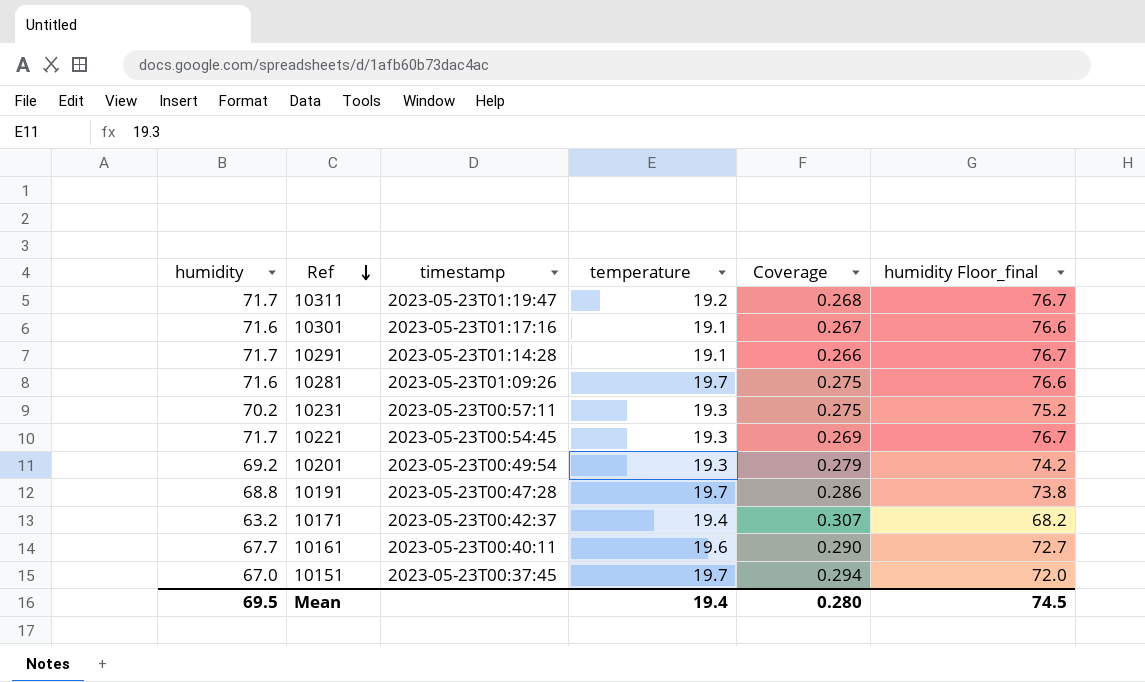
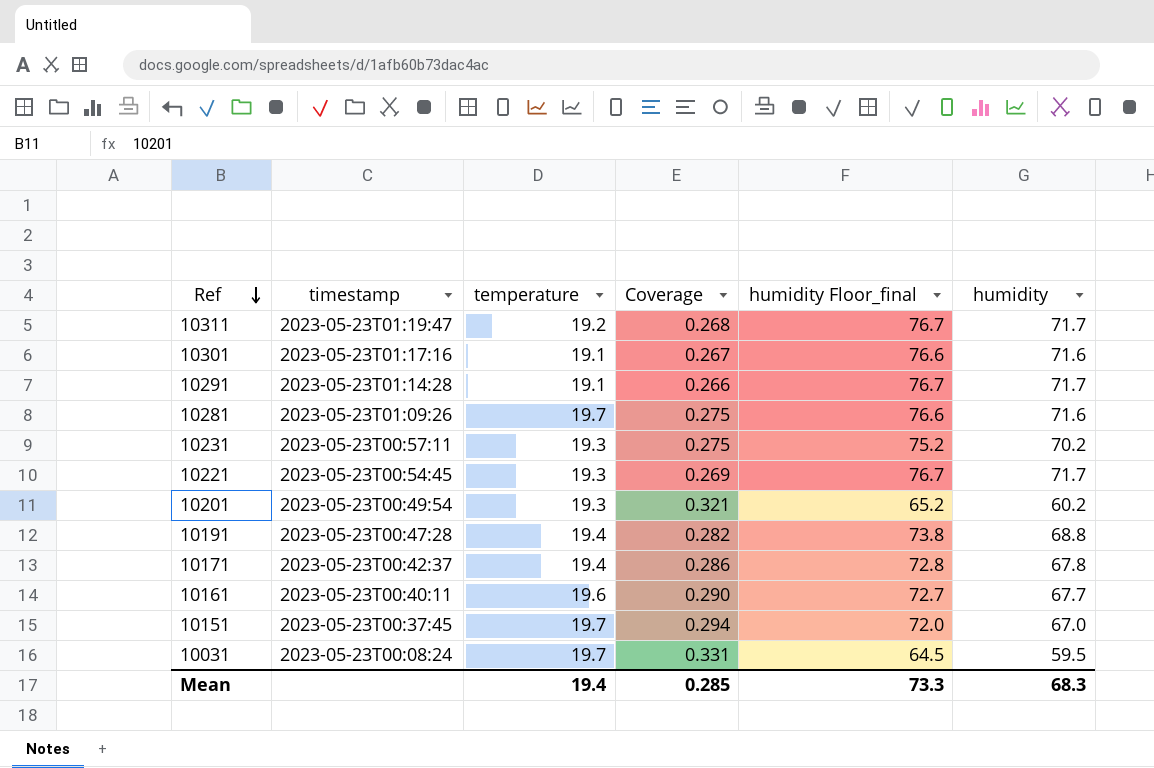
column humidity | position: 1 -> 6
10201 | Coverage: 0.279 -> 0.321
10201 | humidity Floor_final: 74.2 -> 65.2
10201 | humidity: 69.2 -> 60.2
10191 | temperature: 19.7 -> 19.4
10191 | Coverage: 0.286 -> 0.282
10171 | Coverage: 0.307 -> 0.286
10171 | humidity Floor_final: 68.2 -> 72.8
10171 | humidity: 63.2 -> 67.8
row 10031: none -> 2023-05-23T00:08:24 | 19.7 | 0.331 | 64.5 | 59.5
Mean | Coverage: 0.280 -> 0.285
Mean | humidity Floor_final: 74.5 -> 73.3
Mean | humidity: 69.5 -> 68.3

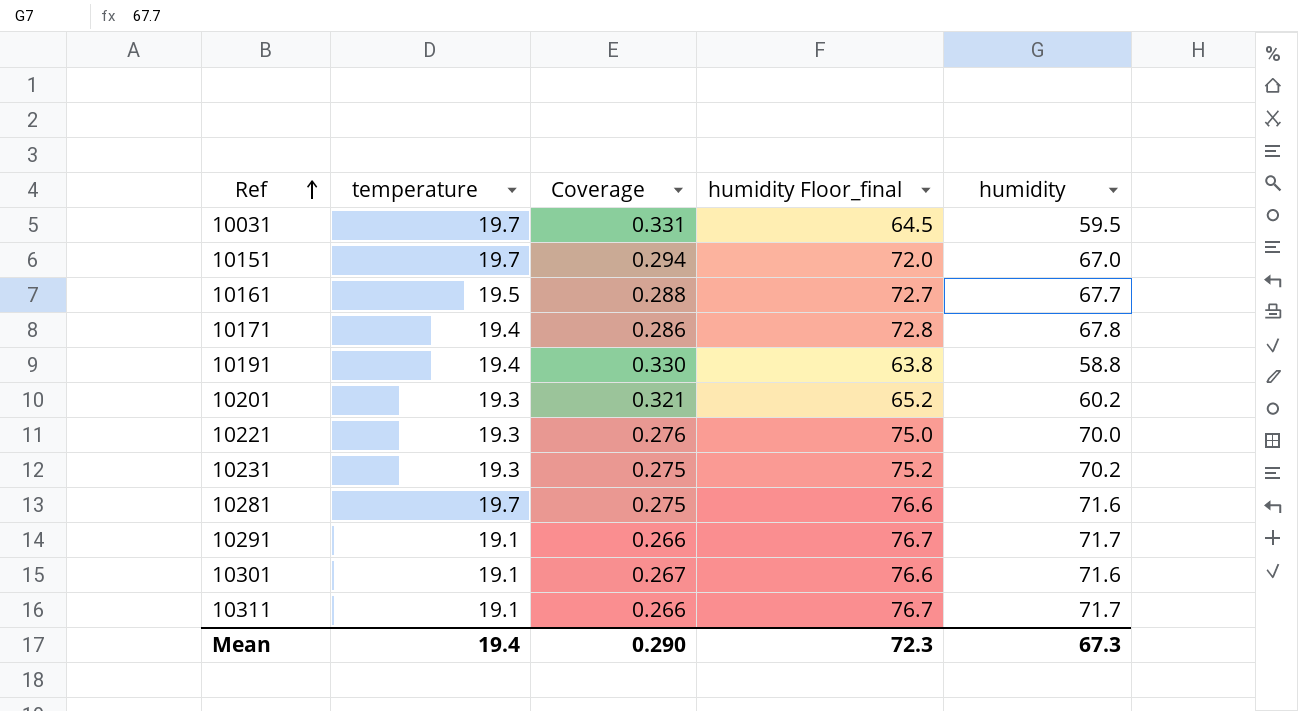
row order: Ref descending -> Ref ascending
column timestamp | position: 2 -> none
10161 | temperature: 19.6 -> 19.5
10161 | Coverage: 0.290 -> 0.288
10191 | Coverage: 0.282 -> 0.330
10191 | humidity Floor_final: 73.8 -> 63.8
10191 | humidity: 68.8 -> 58.8
10221 | Coverage: 0.269 -> 0.276
10221 | humidity Floor_final: 76.7 -> 75.0
10221 | humidity: 71.7 -> 70.0
10311 | temperature: 19.2 -> 19.1
10311 | Coverage: 0.268 -> 0.266
Mean | Coverage: 0.285 -> 0.290
Mean | humidity Floor_final: 73.3 -> 72.3
Mean | humidity: 68.3 -> 67.3

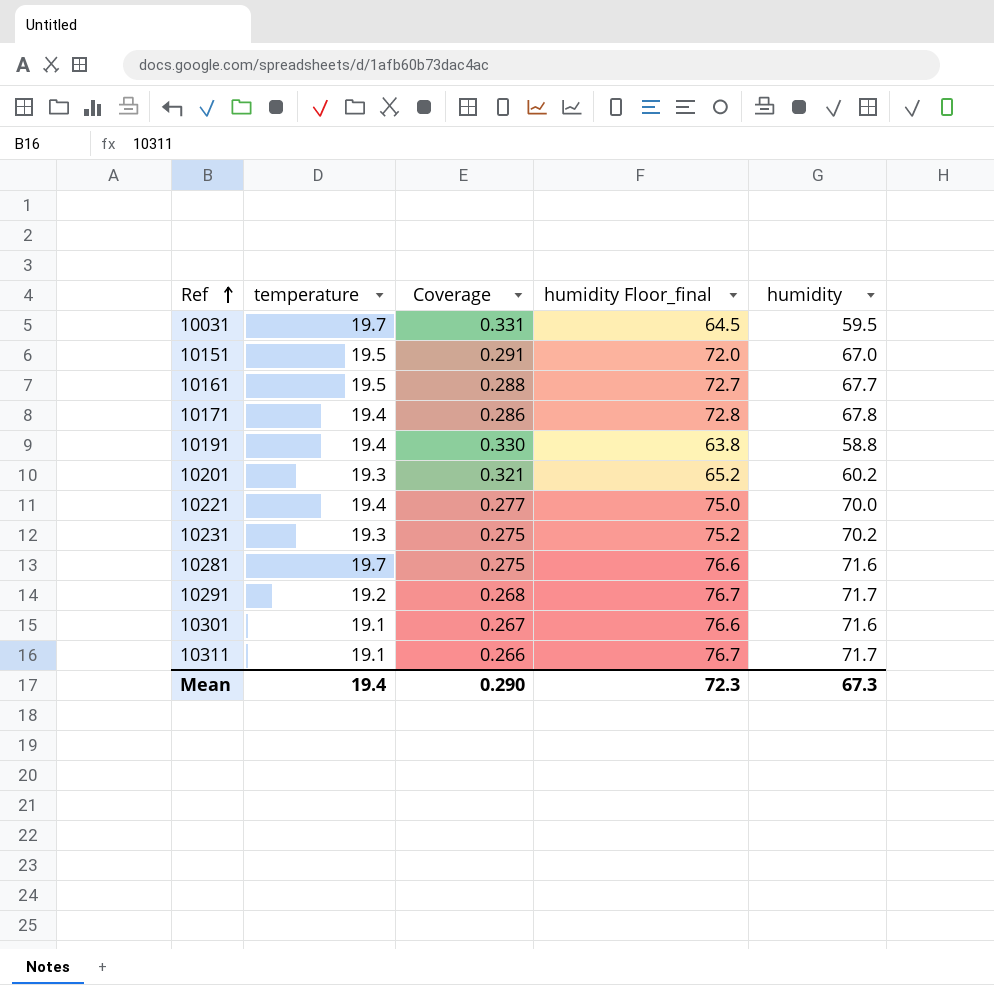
10151 | temperature: 19.7 -> 19.5
10151 | Coverage: 0.294 -> 0.291
10221 | temperature: 19.3 -> 19.4
10221 | Coverage: 0.276 -> 0.277
10291 | temperature: 19.1 -> 19.2
10291 | Coverage: 0.266 -> 0.268

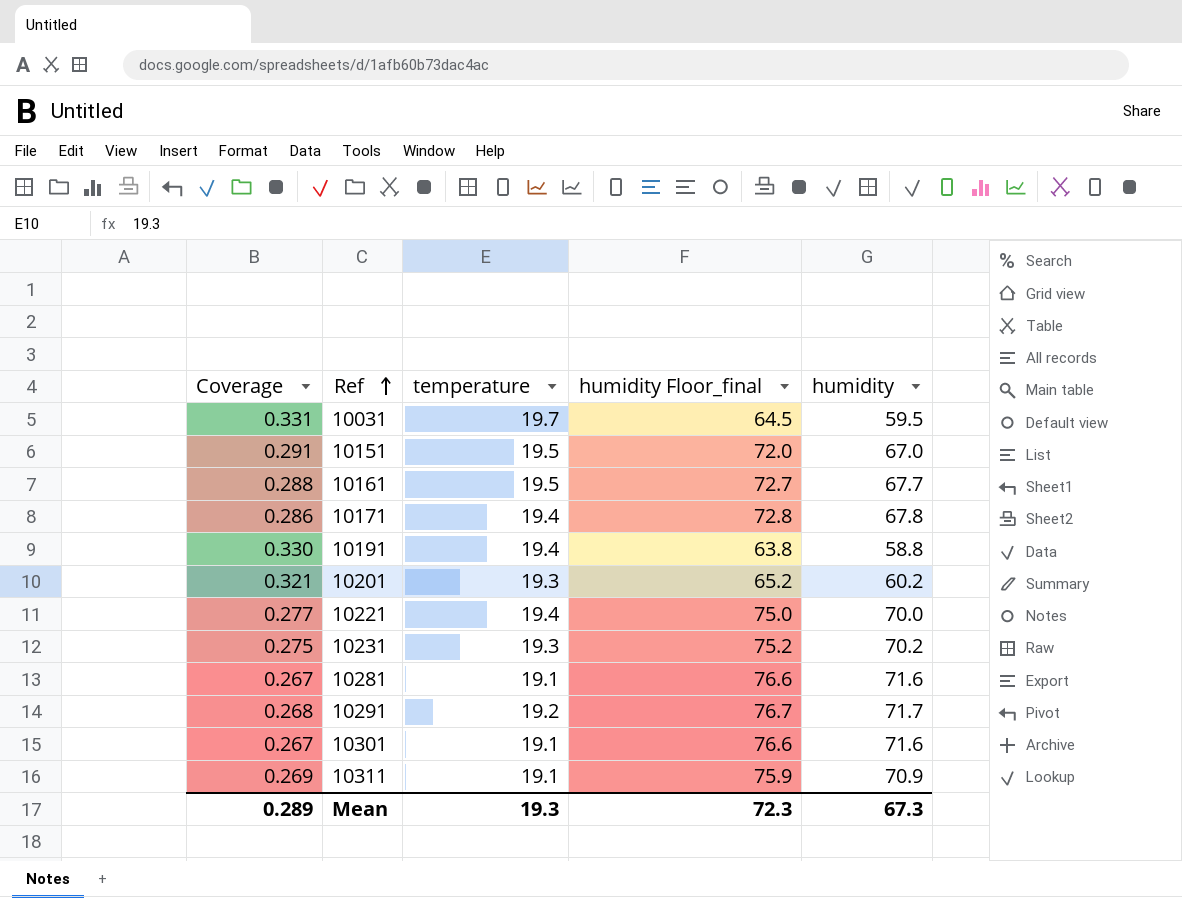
column Coverage | position: 3 -> 1
10281 | Coverage: 0.275 -> 0.267
10281 | temperature: 19.7 -> 19.1
10311 | Coverage: 0.266 -> 0.269
10311 | humidity Floor_final: 76.7 -> 75.9
10311 | humidity: 71.7 -> 70.9
Mean | Coverage: 0.290 -> 0.289
Mean | temperature: 19.4 -> 19.3

